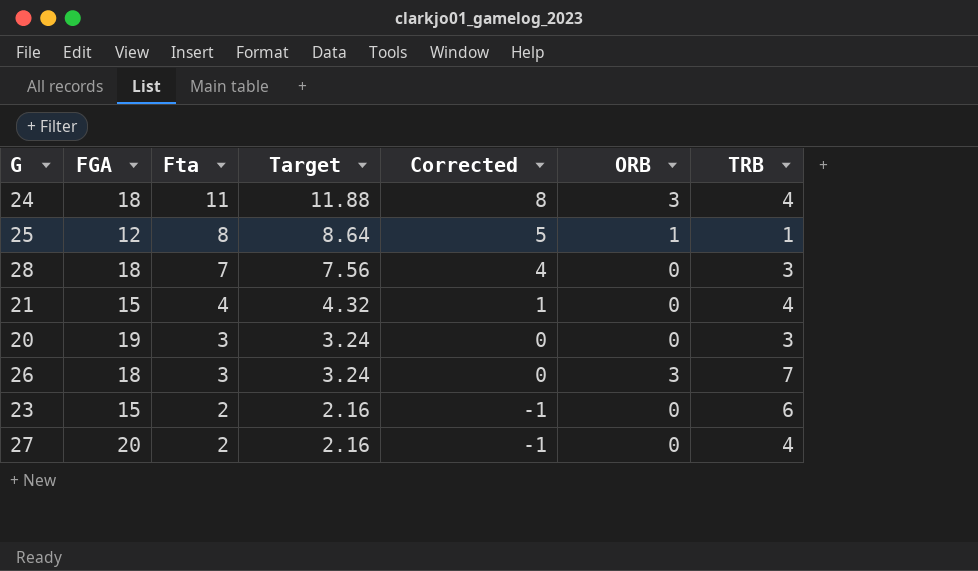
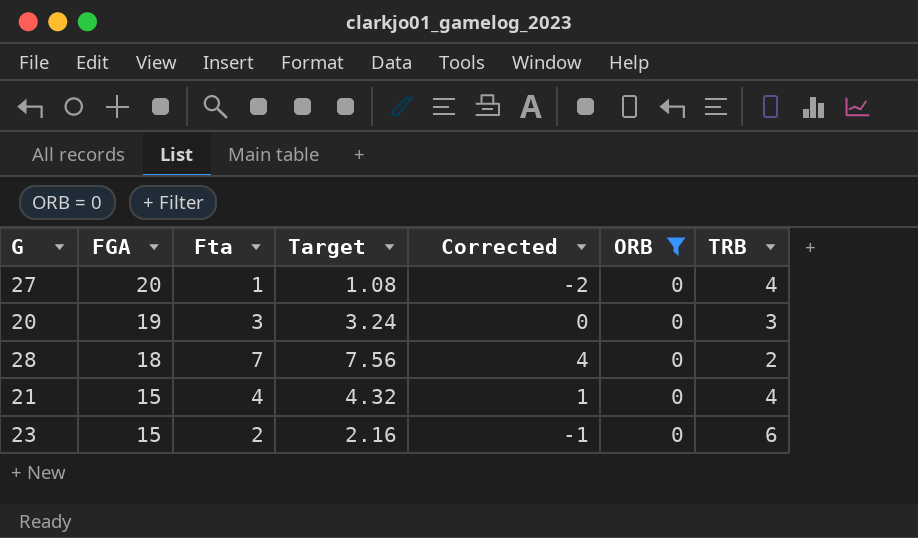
filter: none -> ORB = 0
row order: Fta descending -> FGA descending
27 | Fta: 2 -> 1
27 | Target: 2.16 -> 1.08
27 | Corrected: -1 -> -2
28 | TRB: 3 -> 2

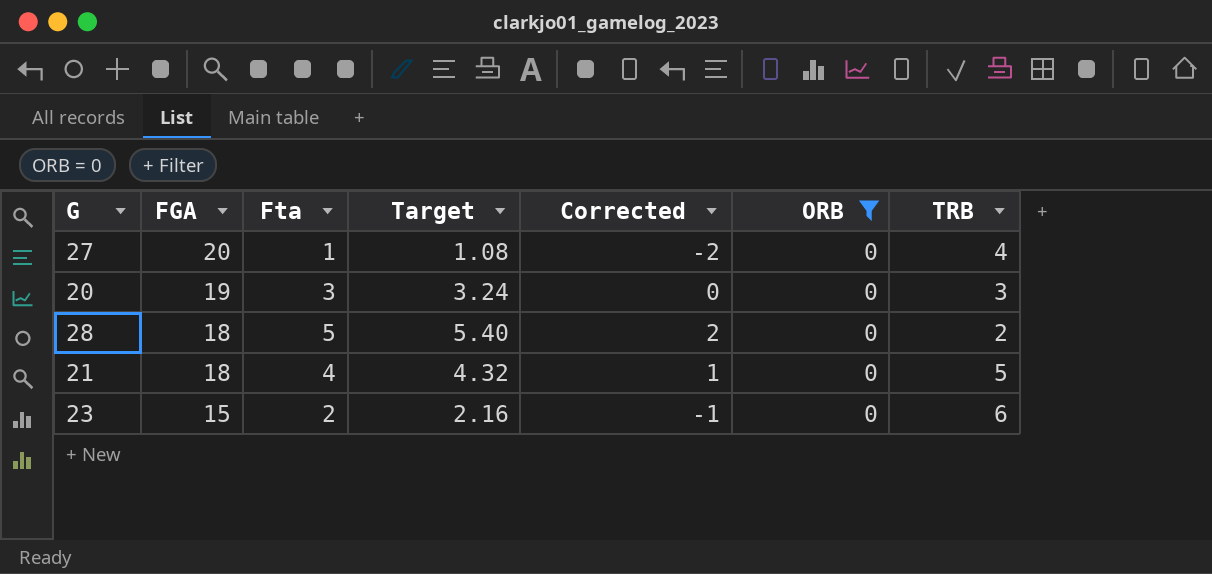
28 | Fta: 7 -> 5
28 | Target: 7.56 -> 5.40
28 | Corrected: 4 -> 2
21 | FGA: 15 -> 18
21 | TRB: 4 -> 5

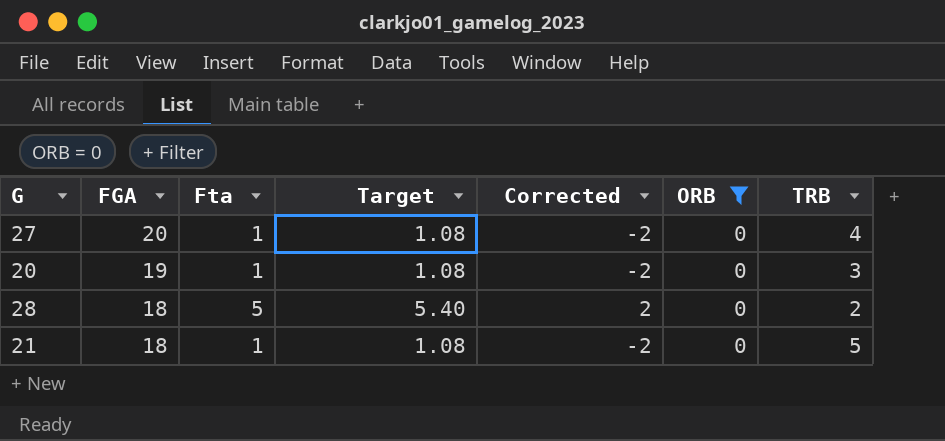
row 23: 15 | 2 | 2.16 | -1 | 0 | 6 -> none
20 | Fta: 3 -> 1
20 | Target: 3.24 -> 1.08
20 | Corrected: 0 -> -2
21 | Fta: 4 -> 1
21 | Target: 4.32 -> 1.08
21 | Corrected: 1 -> -2

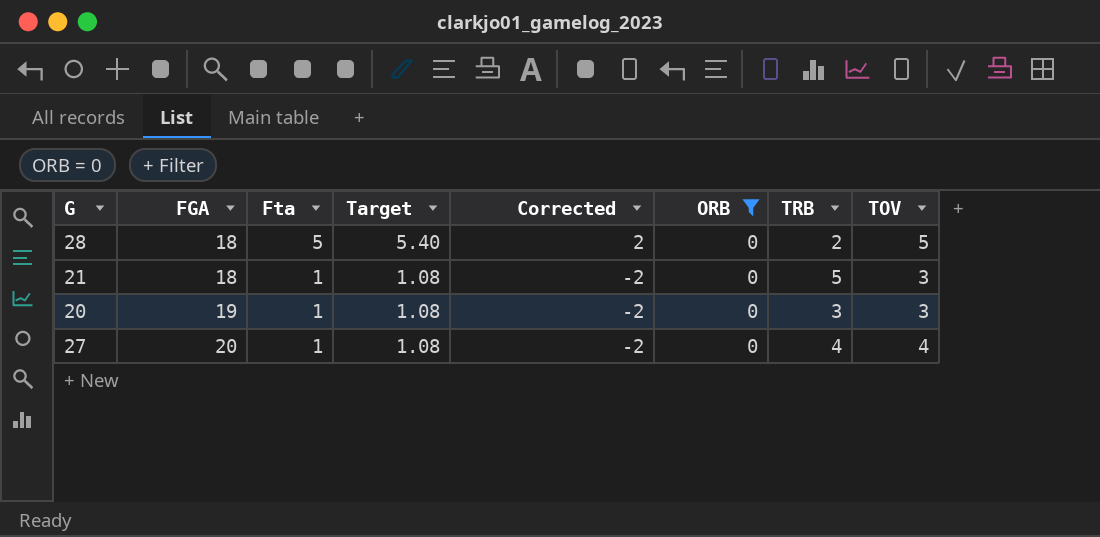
row order: FGA descending -> FGA ascending
column TOV | position: none -> 8

